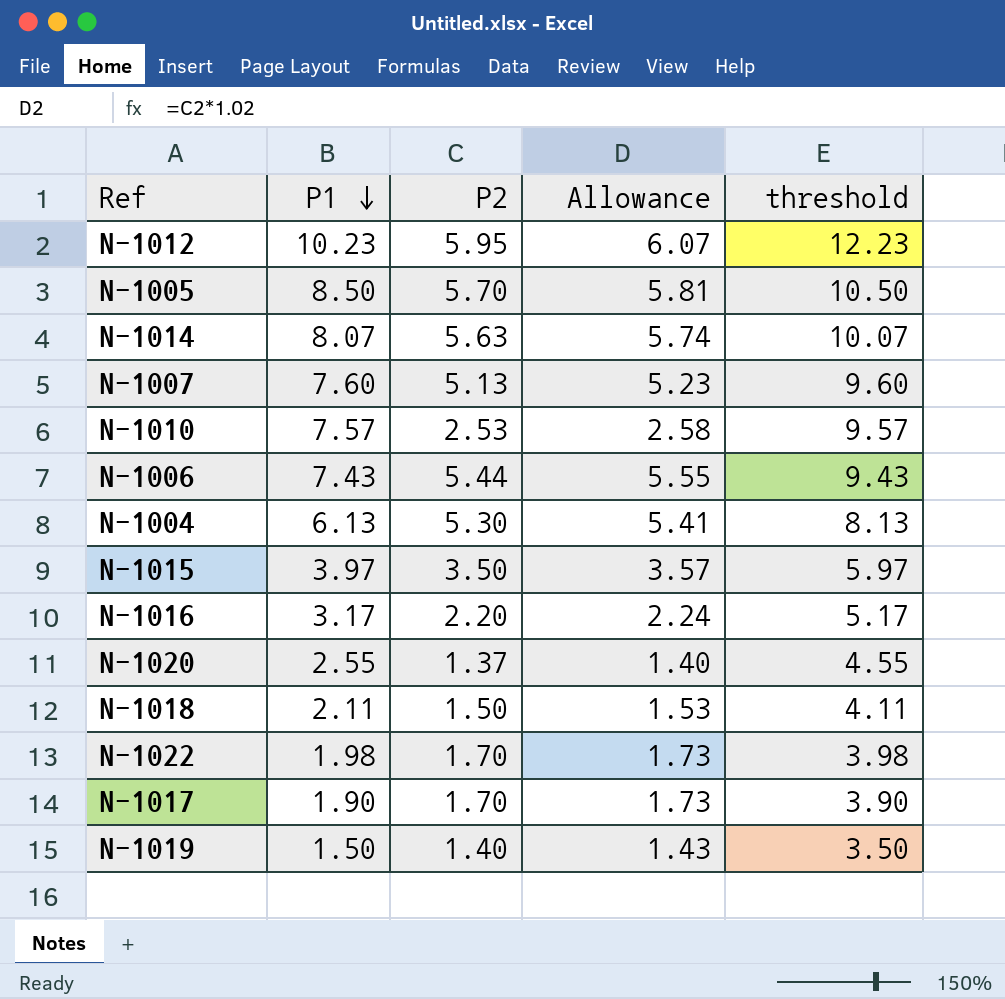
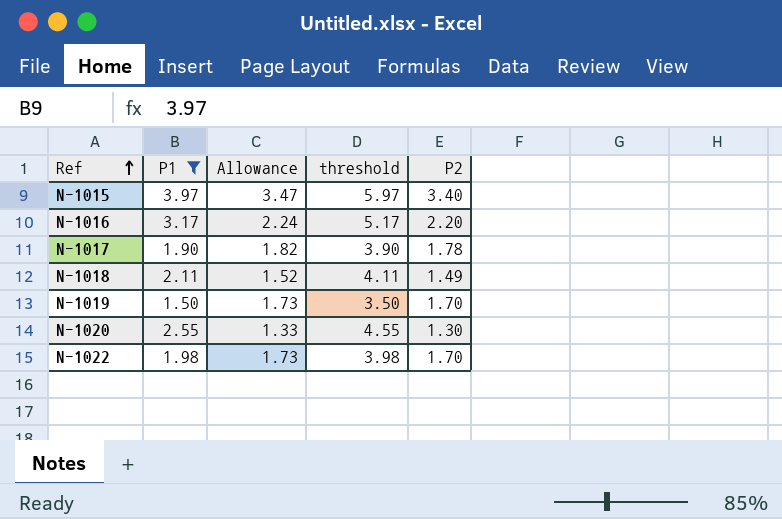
filter: none -> P1 <= 3.97
row order: P1 descending -> Ref ascending
column P2 | position: 3 -> 5
N-1015 | Allowance: 3.57 -> 3.47
N-1015 | P2: 3.50 -> 3.40
N-1017 | Allowance: 1.73 -> 1.82
N-1017 | P2: 1.70 -> 1.78
N-1018 | Allowance: 1.53 -> 1.52
N-1018 | P2: 1.50 -> 1.49
N-1019 | Allowance: 1.43 -> 1.73
N-1019 | P2: 1.40 -> 1.70
N-1020 | Allowance: 1.40 -> 1.33
N-1020 | P2: 1.37 -> 1.30

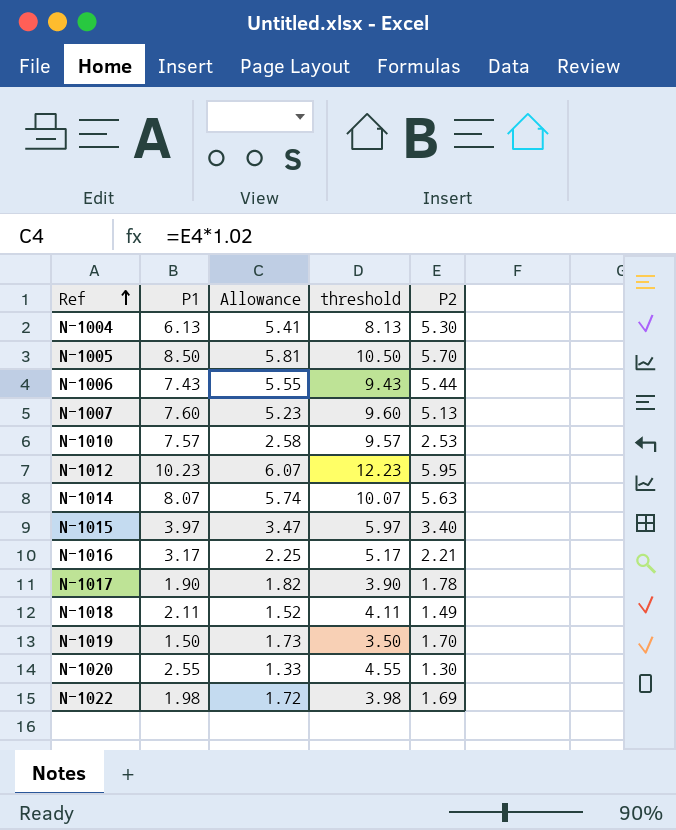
filter: P1 <= 3.97 -> none
N-1016 | Allowance: 2.24 -> 2.25
N-1016 | P2: 2.20 -> 2.21
N-1022 | Allowance: 1.73 -> 1.72
N-1022 | P2: 1.70 -> 1.69

